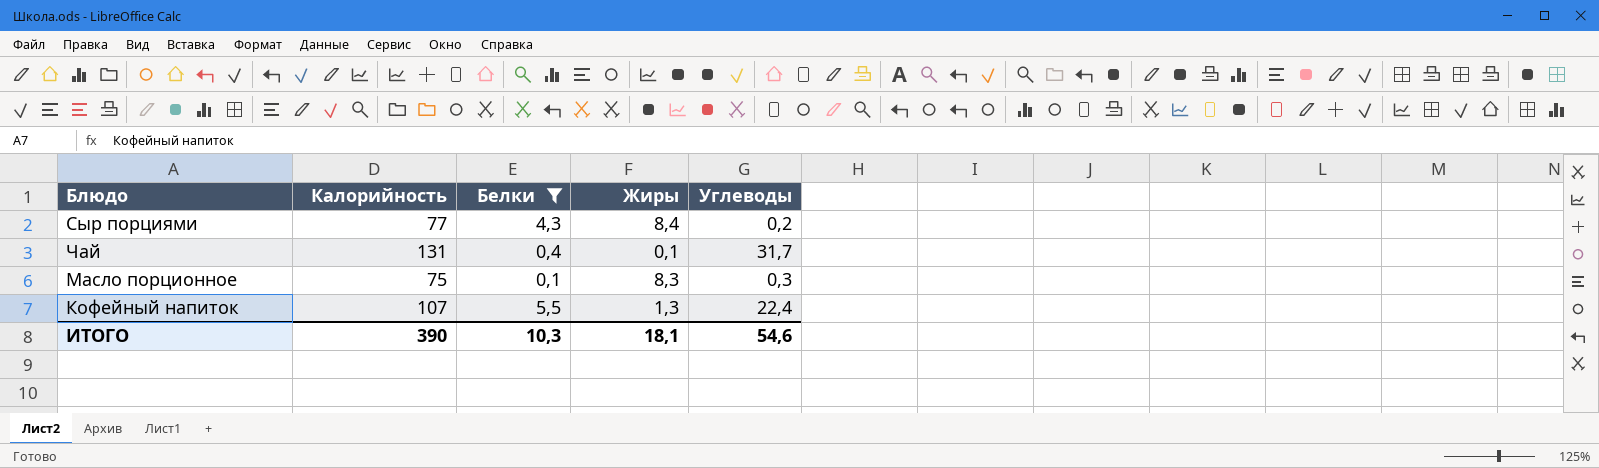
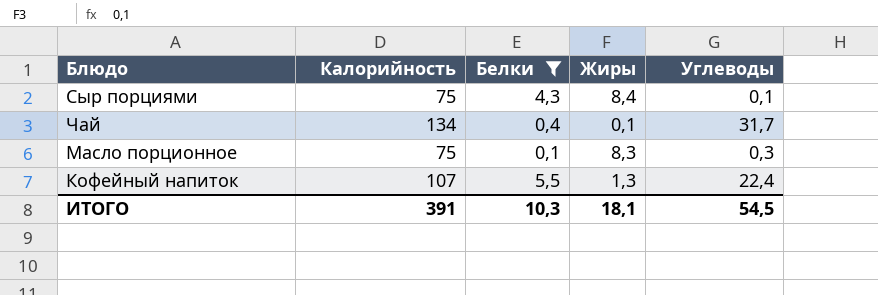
Сыр порциями | Калорийность: 77 -> 75
Сыр порциями | Углеводы: 0,2 -> 0,1
Чай | Калорийность: 131 -> 134
ИТОГО | Калорийность: 390 -> 391
ИТОГО | Углеводы: 54,6 -> 54,5

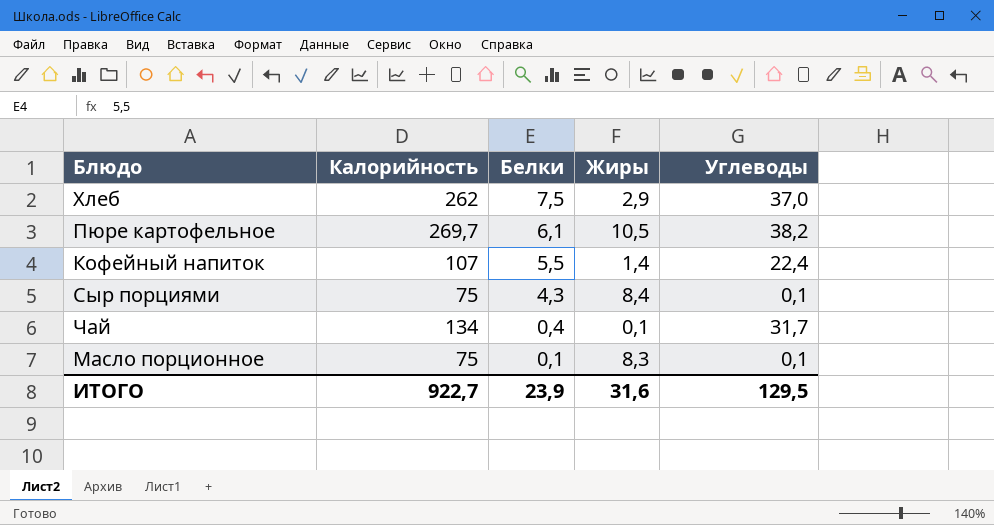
filter: Белки <= 5,5 -> none
row order: none -> Белки descending
Кофейный напиток | Жиры: 1,3 -> 1,4
Масло порционное | Углеводы: 0,3 -> 0,1
ИТОГО | Калорийность: 391 -> 922,7
ИТОГО | Белки: 10,3 -> 23,9
ИТОГО | Жиры: 18,1 -> 31,6
ИТОГО | Углеводы: 54,5 -> 129,5

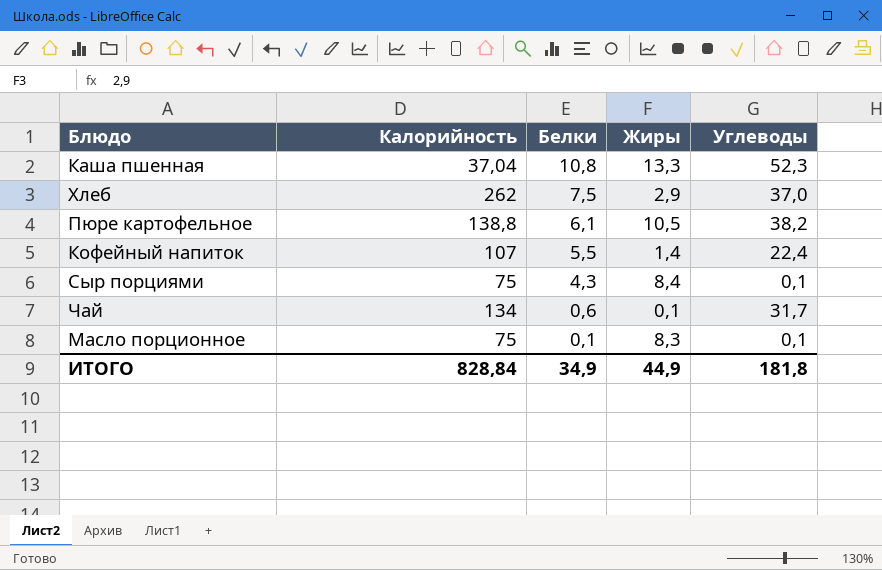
row Каша пшенная: none -> 37,04 | 10,8 | 13,3 | 52,3
Пюре картофельное | Калорийность: 269,7 -> 138,8
Чай | Белки: 0,4 -> 0,6
ИТОГО | Калорийность: 922,7 -> 828,84
ИТОГО | Белки: 23,9 -> 34,9
ИТОГО | Жиры: 31,6 -> 44,9
ИТОГО | Углеводы: 129,5 -> 181,8

